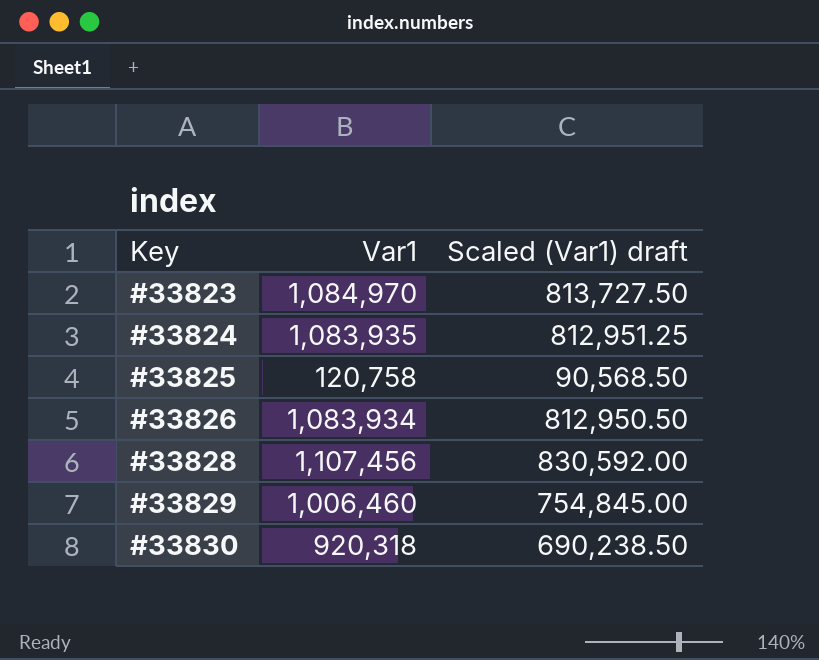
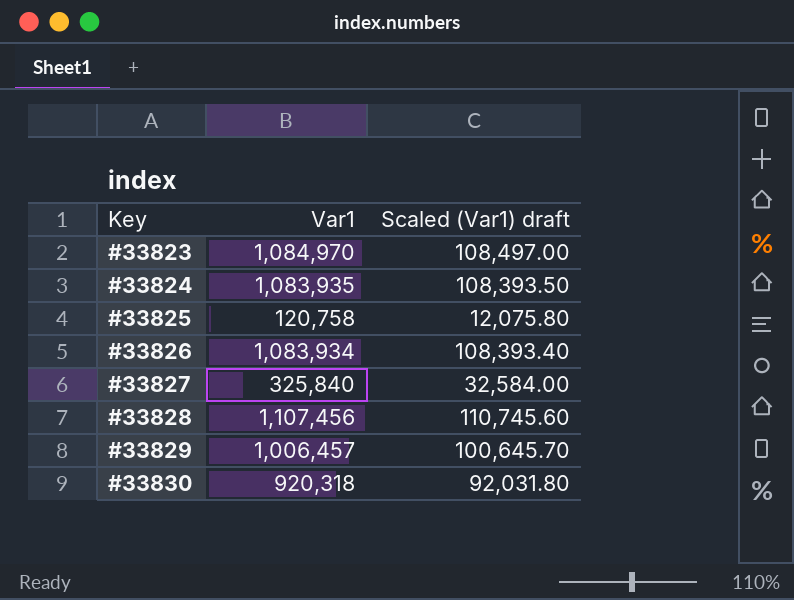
column Scaled (Var1) draft | formula: [Var1] * 0.75 -> [Var1] * 0.1
row #33827: none -> 325,840 | 32,584.00
#33829 | Var1: 1,006,460 -> 1,006,457

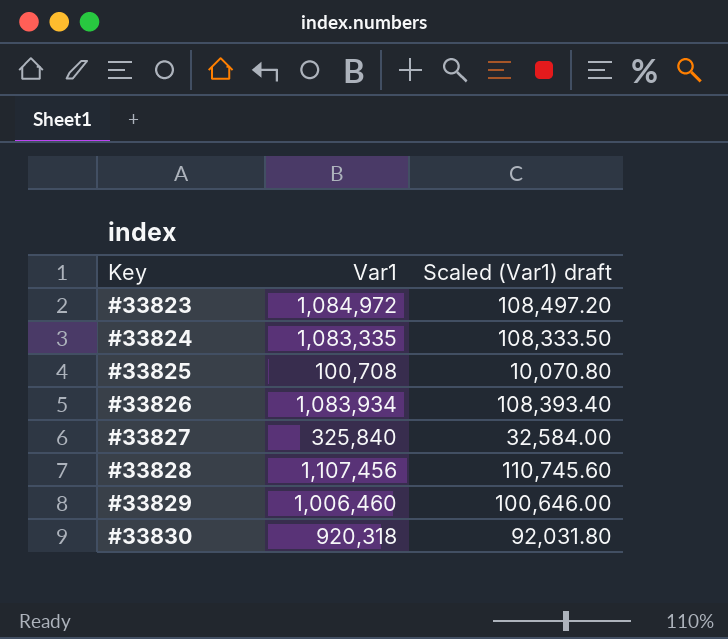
#33823 | Var1: 1,084,970 -> 1,084,972
#33823 | Scaled (Var1) draft: 108,497.00 -> 108,497.20
#33824 | Var1: 1,083,935 -> 1,083,335
#33824 | Scaled (Var1) draft: 108,393.50 -> 108,333.50
#33825 | Var1: 120,758 -> 100,708
#33825 | Scaled (Var1) draft: 12,075.80 -> 10,070.80
#33829 | Var1: 1,006,457 -> 1,006,460
#33829 | Scaled (Var1) draft: 100,645.70 -> 100,646.00

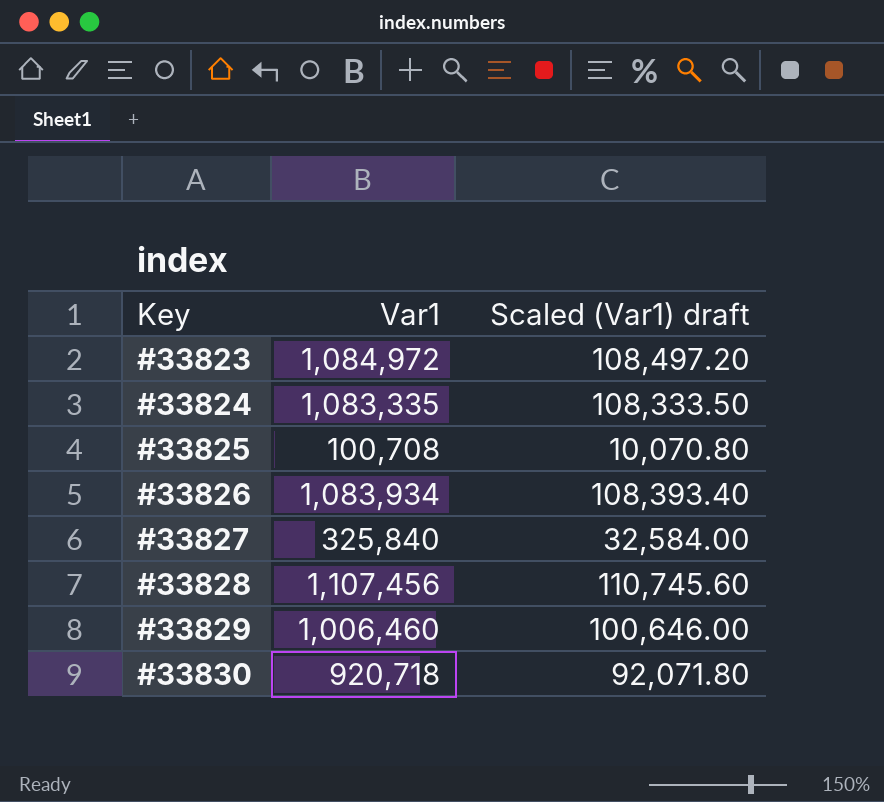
#33830 | Var1: 920,318 -> 920,718
#33830 | Scaled (Var1) draft: 92,031.80 -> 92,071.80

